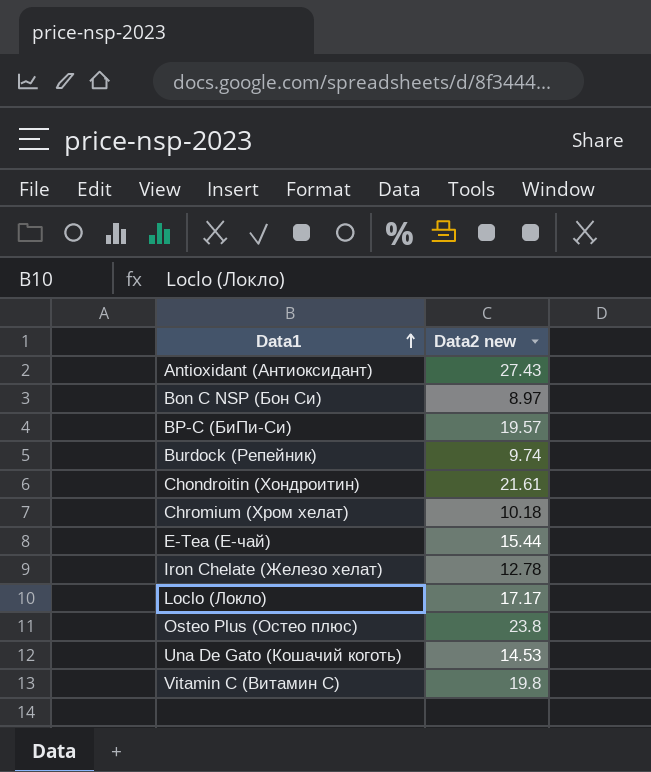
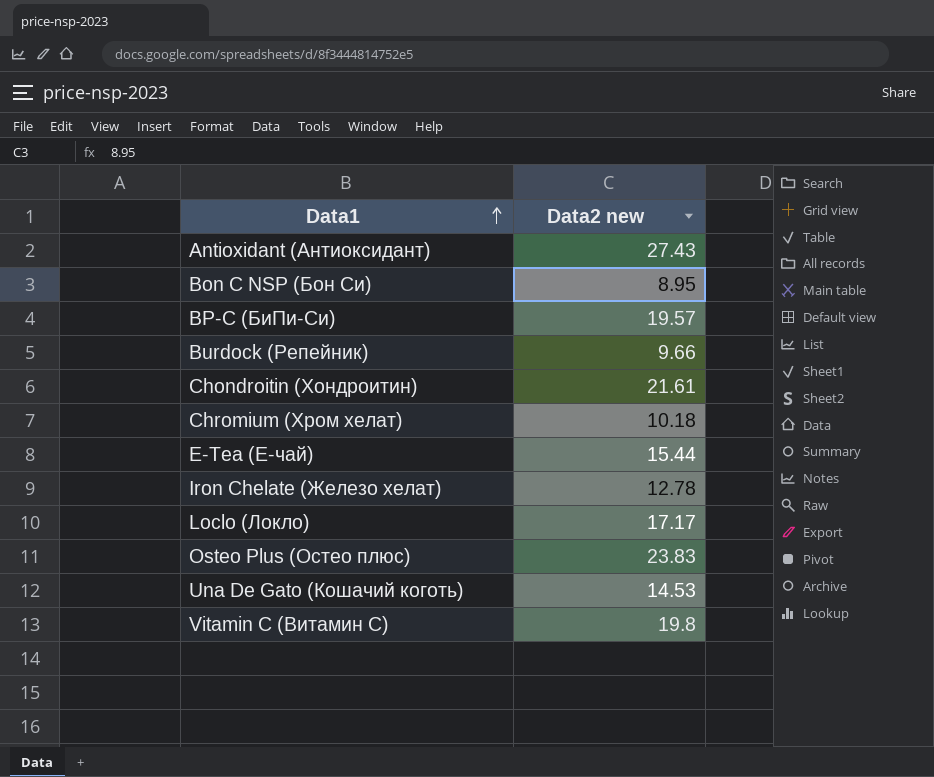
Bon C NSP (Бон Си) | Data2 new: 8.97 -> 8.95
Burdock (Репейник) | Data2 new: 9.74 -> 9.66
Osteo Plus (Остео плюс) | Data2 new: 23.8 -> 23.83

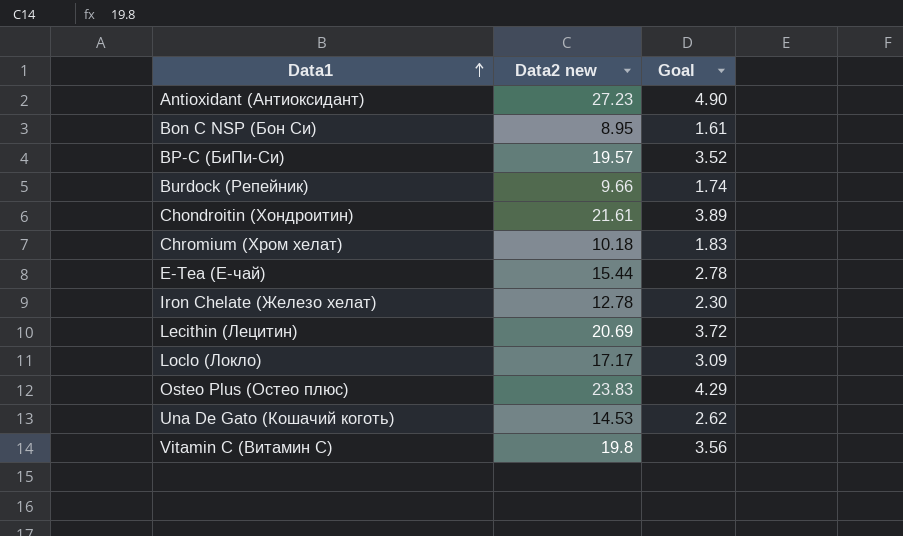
column Goal | formula: none -> [Data2 new] * 0.18
Antioxidant (Антиоксидант) | Data2 new: 27.43 -> 27.23
row Lecithin (Лецитин): none -> 20.69 | 3.72

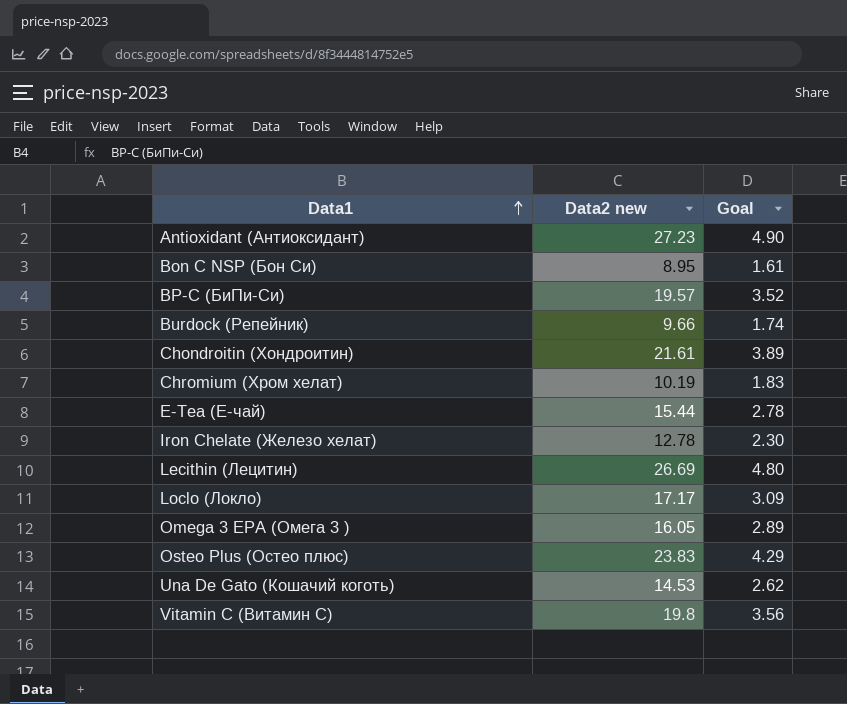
Chromium (Хром хелат) | Data2 new: 10.18 -> 10.19
Lecithin (Лецитин) | Data2 new: 20.69 -> 26.69
Lecithin (Лецитин) | Goal: 3.72 -> 4.80
row Omega 3 EPA (Омега 3 ): none -> 16.05 | 2.89

